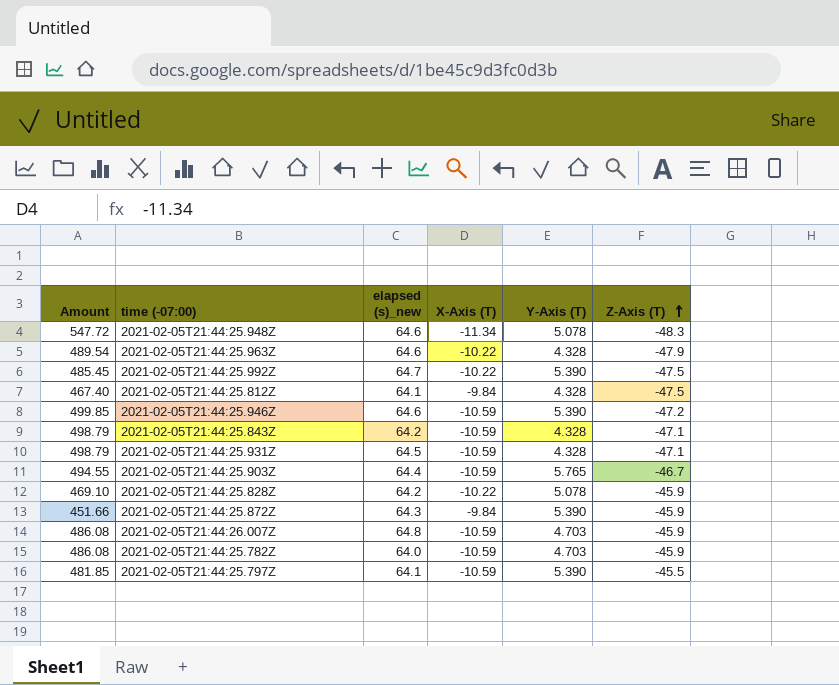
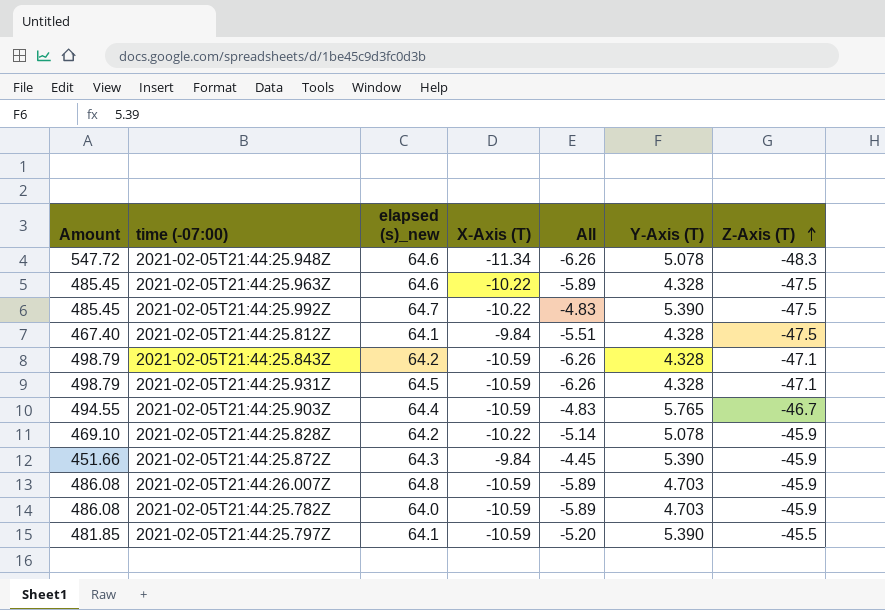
column All | formula: none -> [X-Axis (T)] + [Y-Axis (T)]
row 2021-02-05T21:44:25.946Z: 499.85 | 64.6 | -10.59 | 5.390 | -47.2 -> none
2021-02-05T21:44:25.963Z | Amount: 489.54 -> 485.45
2021-02-05T21:44:25.963Z | Z-Axis (T): -47.9 -> -47.5

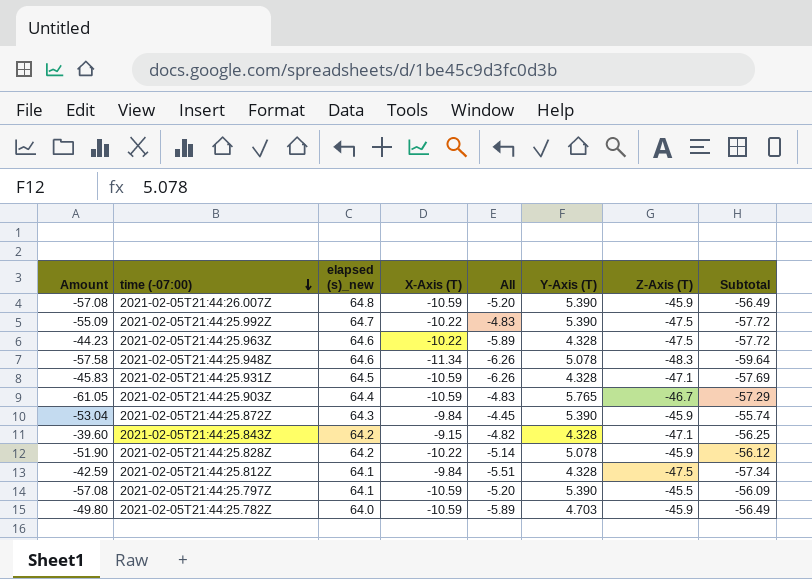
row order: Z-Axis (T) ascending -> time (-07:00) descending
column Amount | formula: [X-Axis (T)] * [Z-Axis (T)] -> [X-Axis (T)] * [Y-Axis (T)]
column Subtotal | formula: none -> [X-Axis (T)] + [Z-Axis (T)]
2021-02-05T21:44:26.007Z | All: -5.89 -> -5.20
2021-02-05T21:44:26.007Z | Y-Axis (T): 4.703 -> 5.390
2021-02-05T21:44:25.843Z | X-Axis (T): -10.59 -> -9.15
2021-02-05T21:44:25.843Z | All: -6.26 -> -4.82

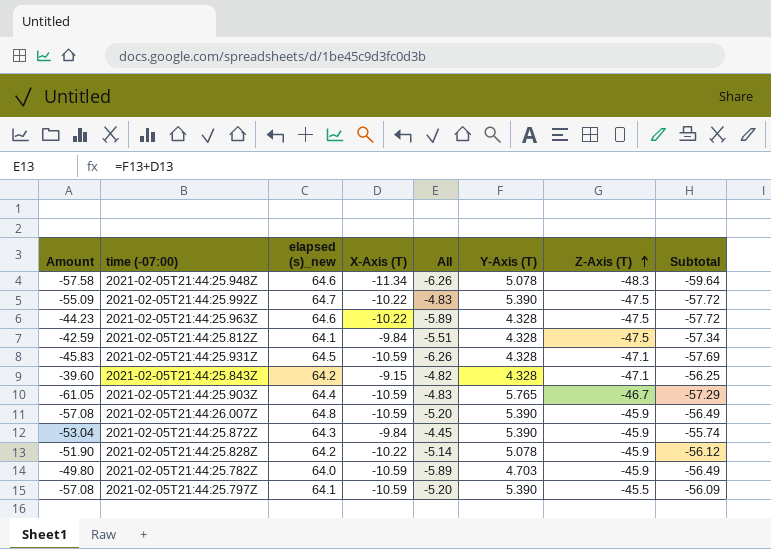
row order: time (-07:00) descending -> Z-Axis (T) ascending

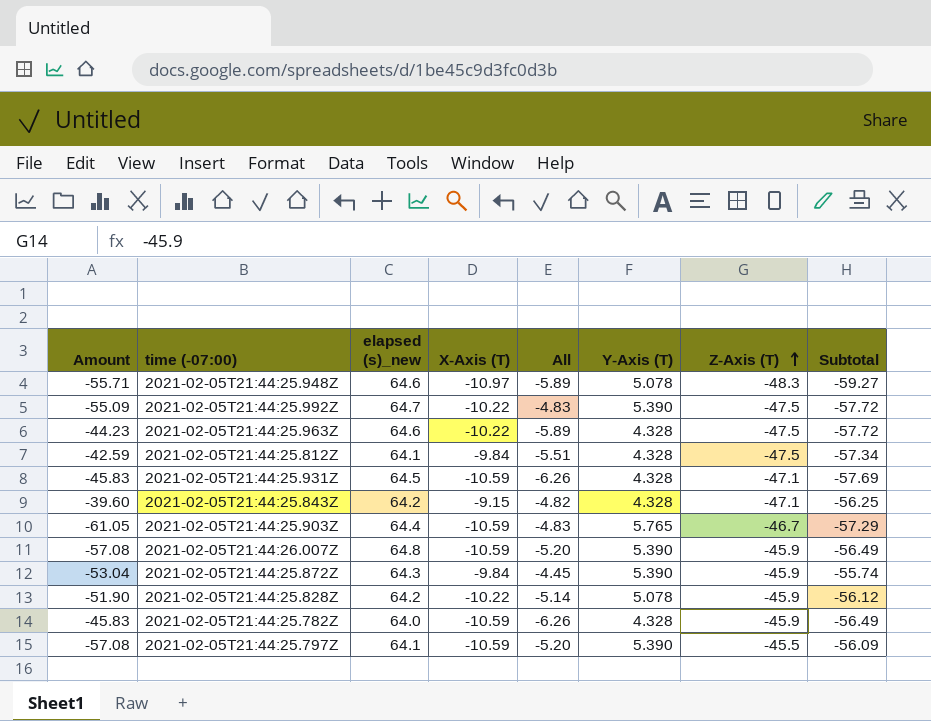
2021-02-05T21:44:25.948Z | Amount: -57.58 -> -55.71
2021-02-05T21:44:25.948Z | X-Axis (T): -11.34 -> -10.97
2021-02-05T21:44:25.948Z | All: -6.26 -> -5.89
2021-02-05T21:44:25.948Z | Subtotal: -59.64 -> -59.27
2021-02-05T21:44:25.782Z | Amount: -49.80 -> -45.83
2021-02-05T21:44:25.782Z | All: -5.89 -> -6.26
2021-02-05T21:44:25.782Z | Y-Axis (T): 4.703 -> 4.328

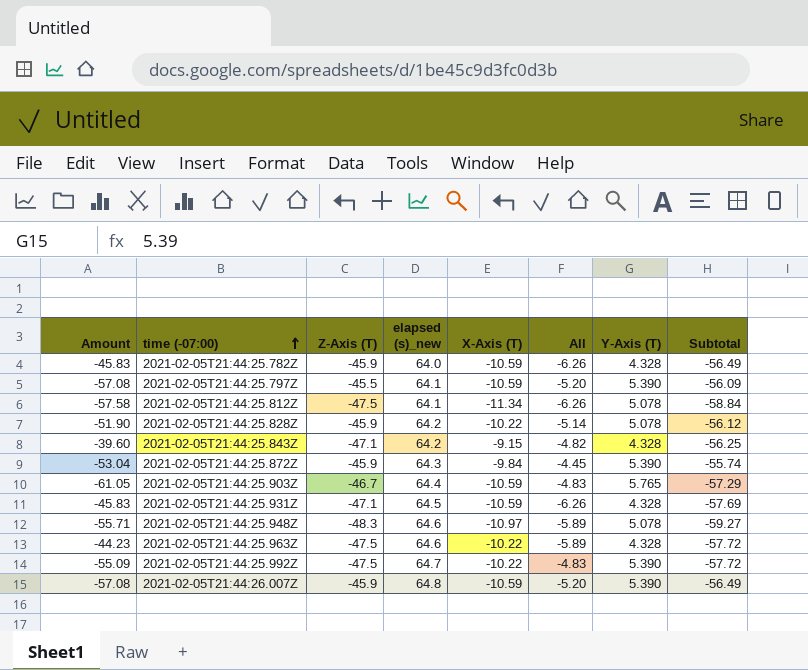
row order: Z-Axis (T) ascending -> time (-07:00) ascending
column Z-Axis (T) | position: 7 -> 3
2021-02-05T21:44:25.812Z | Amount: -42.59 -> -57.58
2021-02-05T21:44:25.812Z | X-Axis (T): -9.84 -> -11.34
2021-02-05T21:44:25.812Z | All: -5.51 -> -6.26
2021-02-05T21:44:25.812Z | Y-Axis (T): 4.328 -> 5.078
2021-02-05T21:44:25.812Z | Subtotal: -57.34 -> -58.84

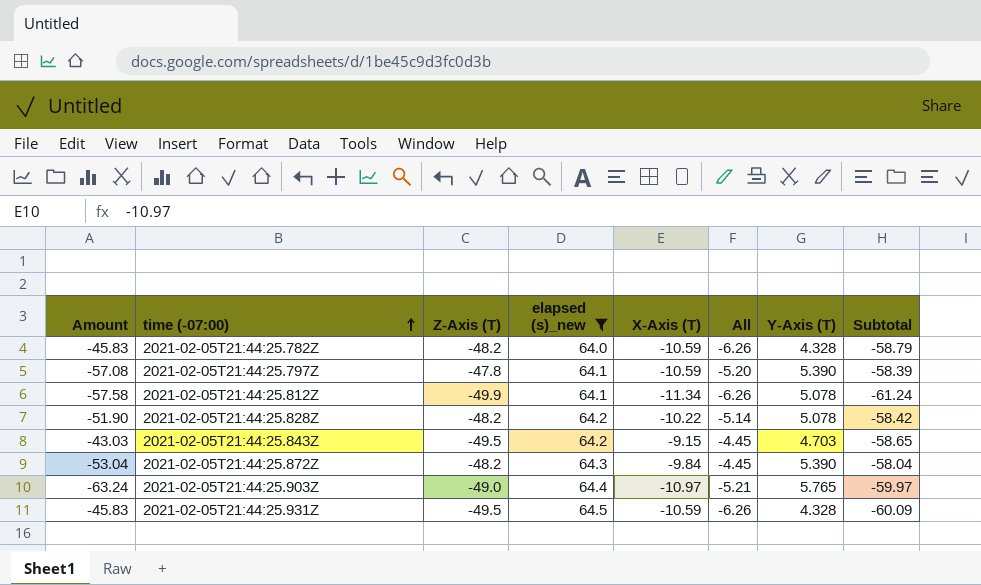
filter: none -> elapsed (s)_new <= 64.5
2021-02-05T21:44:25.782Z | Z-Axis (T): -45.9 -> -48.2
2021-02-05T21:44:25.782Z | Subtotal: -56.49 -> -58.79
2021-02-05T21:44:25.797Z | Z-Axis (T): -45.5 -> -47.8
2021-02-05T21:44:25.797Z | Subtotal: -56.09 -> -58.39
2021-02-05T21:44:25.812Z | Z-Axis (T): -47.5 -> -49.9
2021-02-05T21:44:25.812Z | Subtotal: -58.84 -> -61.24
2021-02-05T21:44:25.828Z | Z-Axis (T): -45.9 -> -48.2
2021-02-05T21:44:25.828Z | Subtotal: -56.12 -> -58.42
2021-02-05T21:44:25.843Z | Amount: -39.60 -> -43.03
2021-02-05T21:44:25.843Z | Z-Axis (T): -47.1 -> -49.5
2021-02-05T21:44:25.843Z | All: -4.82 -> -4.45
2021-02-05T21:44:25.843Z | Y-Axis (T): 4.328 -> 4.703
2021-02-05T21:44:25.843Z | Subtotal: -56.25 -> -58.65
2021-02-05T21:44:25.872Z | Z-Axis (T): -45.9 -> -48.2
2021-02-05T21:44:25.872Z | Subtotal: -55.74 -> -58.04
2021-02-05T21:44:25.903Z | Amount: -61.05 -> -63.24
2021-02-05T21:44:25.903Z | Z-Axis (T): -46.7 -> -49.0
2021-02-05T21:44:25.903Z | X-Axis (T): -10.59 -> -10.97
2021-02-05T21:44:25.903Z | All: -4.83 -> -5.21
2021-02-05T21:44:25.903Z | Subtotal: -57.29 -> -59.97
2021-02-05T21:44:25.931Z | Z-Axis (T): -47.1 -> -49.5
2021-02-05T21:44:25.931Z | Subtotal: -57.69 -> -60.09

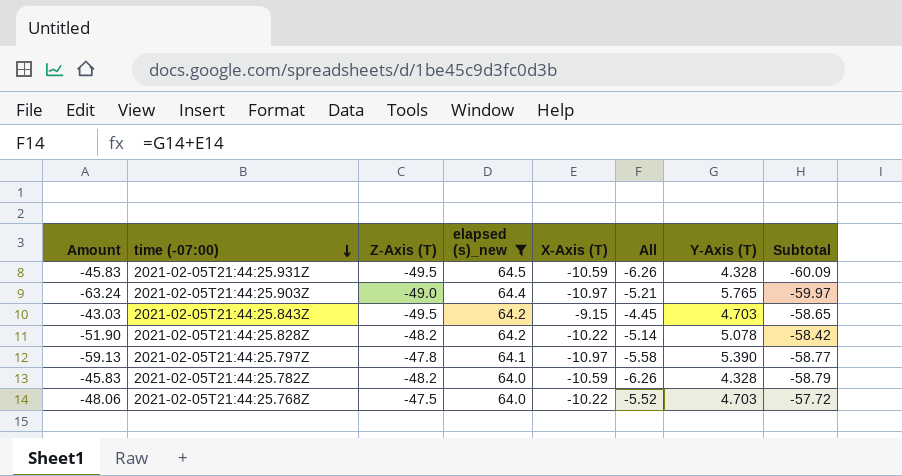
row order: time (-07:00) ascending -> time (-07:00) descending
row 2021-02-05T21:44:25.812Z: -57.58 | -49.9 | 64.1 | -11.34 | -6.26 | 5.078 | -61.24 -> none
row 2021-02-05T21:44:25.872Z: -53.04 | -48.2 | 64.3 | -9.84 | -4.45 | 5.390 | -58.04 -> none
2021-02-05T21:44:25.797Z | Amount: -57.08 -> -59.13
2021-02-05T21:44:25.797Z | X-Axis (T): -10.59 -> -10.97
2021-02-05T21:44:25.797Z | All: -5.20 -> -5.58
2021-02-05T21:44:25.797Z | Subtotal: -58.39 -> -58.77
row 2021-02-05T21:44:25.768Z: none -> -48.06 | -47.5 | 64.0 | -10.22 | -5.52 | 4.703 | -57.72

